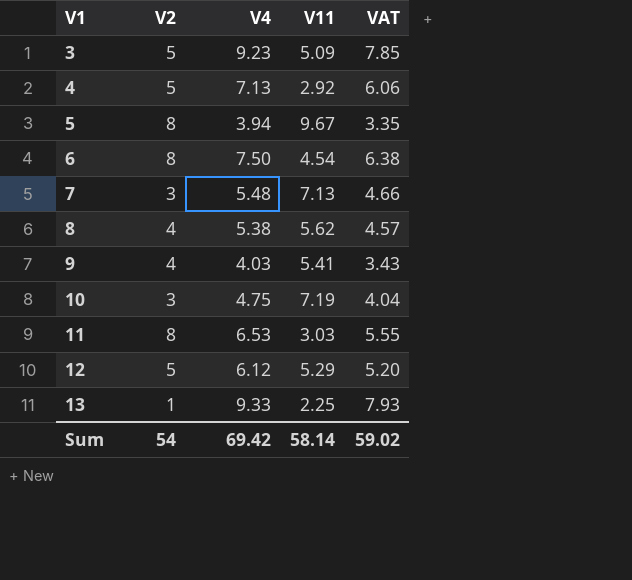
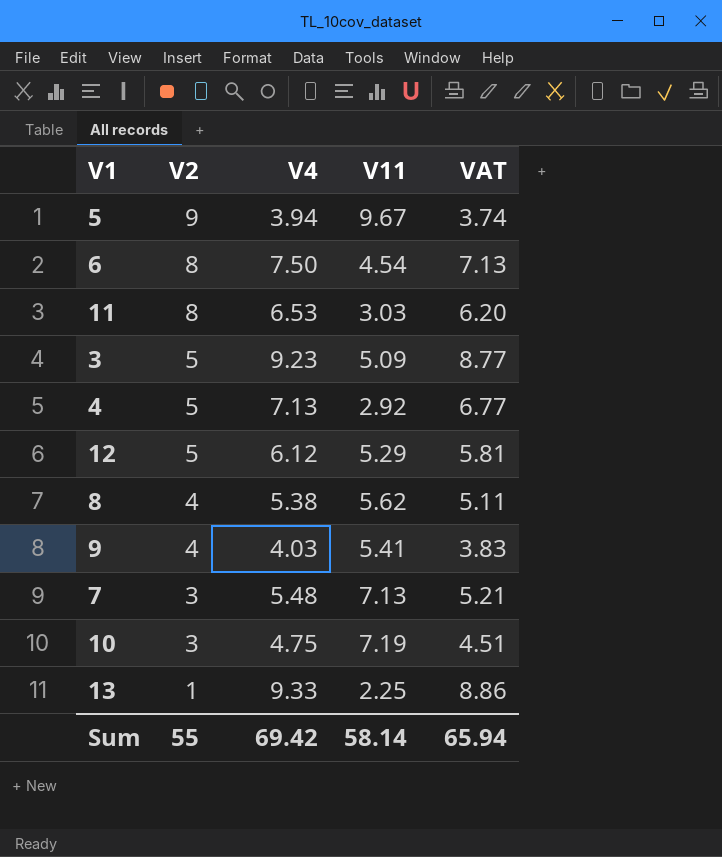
row order: V1 ascending -> V2 descending
column VAT | formula: [V4] * 0.85 -> [V4] * 0.95
5 | V2: 8 -> 9
Sum | V2: 54 -> 55
Sum | VAT: 59.02 -> 65.94

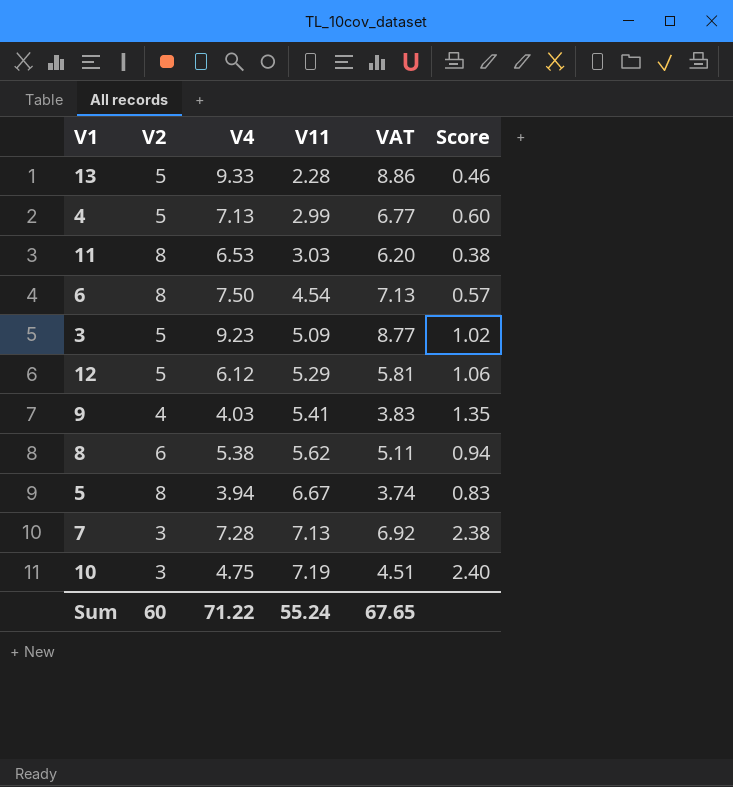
row order: V2 descending -> V11 ascending
column Score | formula: none -> [V11] / [V2]
13 | V2: 1 -> 5
13 | V11: 2.25 -> 2.28
4 | V11: 2.92 -> 2.99
8 | V2: 4 -> 6
5 | V2: 9 -> 8
5 | V11: 9.67 -> 6.67
7 | V4: 5.48 -> 7.28
7 | VAT: 5.21 -> 6.92
Sum | V2: 55 -> 60
Sum | V4: 69.42 -> 71.22
Sum | V11: 58.14 -> 55.24
Sum | VAT: 65.94 -> 67.65

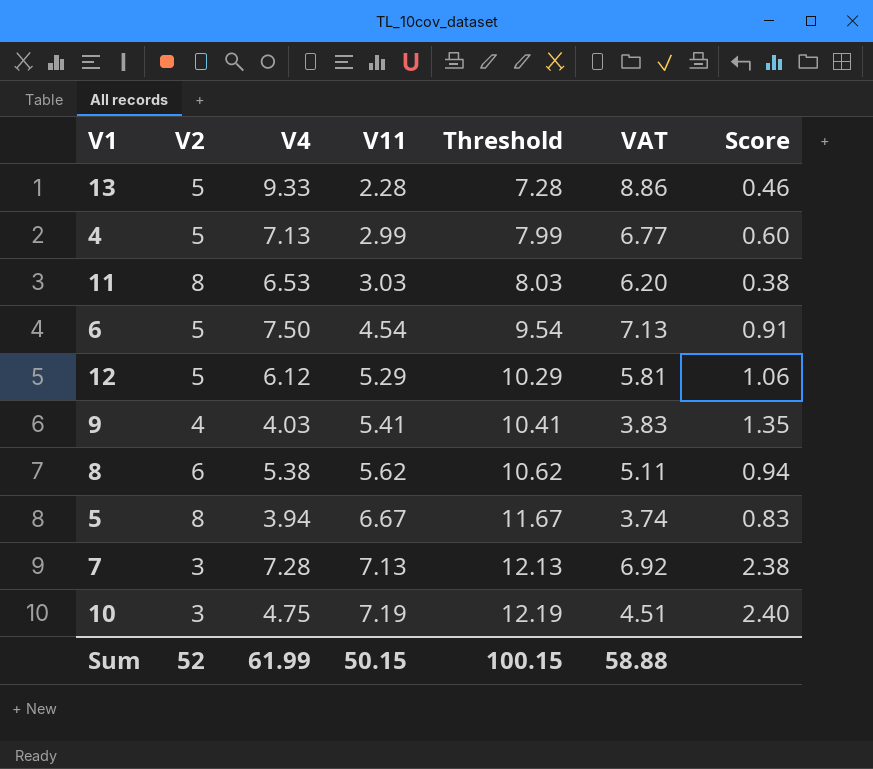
column Threshold | formula: none -> [V11] + 5
row 3: 5 | 9.23 | 5.09 | 8.77 | 1.02 -> none
6 | V2: 8 -> 5
6 | Score: 0.57 -> 0.91
Sum | V2: 60 -> 52
Sum | V4: 71.22 -> 61.99
Sum | V11: 55.24 -> 50.15
Sum | VAT: 67.65 -> 58.88

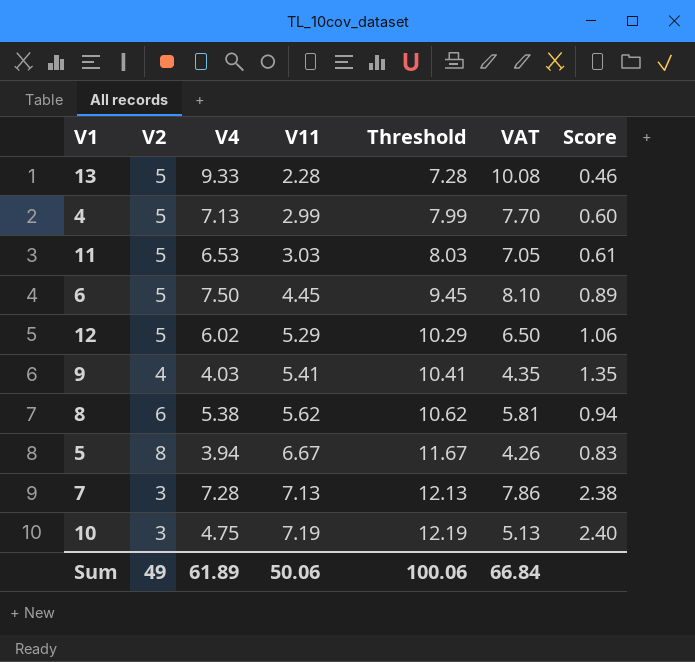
column VAT | formula: [V4] * 0.95 -> [V4] * 1.08
11 | V2: 8 -> 5
11 | Score: 0.38 -> 0.61
6 | V11: 4.54 -> 4.45
6 | Threshold: 9.54 -> 9.45
6 | Score: 0.91 -> 0.89
12 | V4: 6.12 -> 6.02
Sum | V2: 52 -> 49
Sum | V4: 61.99 -> 61.89
Sum | V11: 50.15 -> 50.06
Sum | Threshold: 100.15 -> 100.06
Sum | VAT: 58.88 -> 66.84

